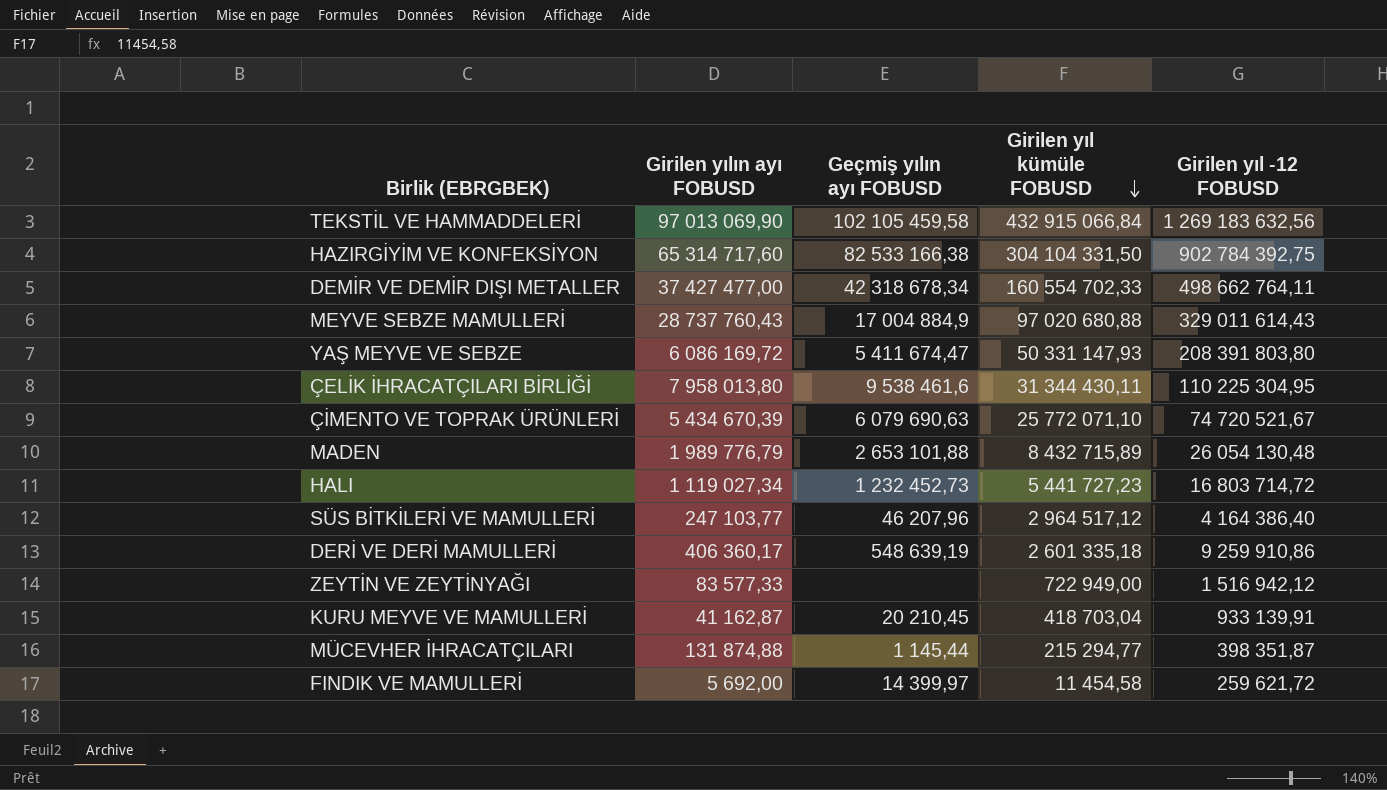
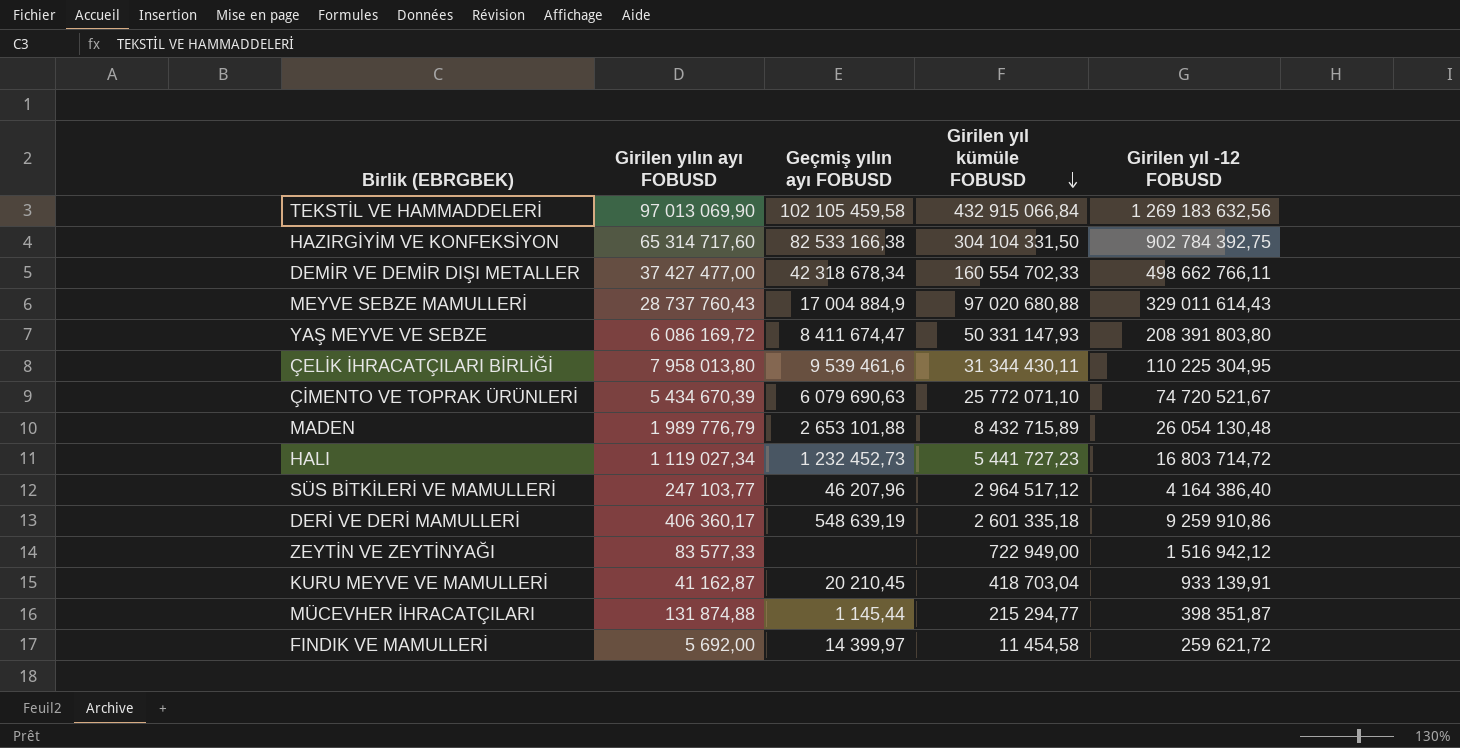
DEMİR VE DEMİR DIŞI METALLER | Girilen yıl -12 FOBUSD: 498 662 764,11 -> 498 662 766,11
YAŞ MEYVE VE SEBZE | Geçmiş yılın ayı FOBUSD: 5 411 674,47 -> 8 411 674,47
ÇELİK İHRACATÇILARI BİRLİĞİ | Geçmiş yılın ayı FOBUSD: 9 538 461,6 -> 9 539 461,6

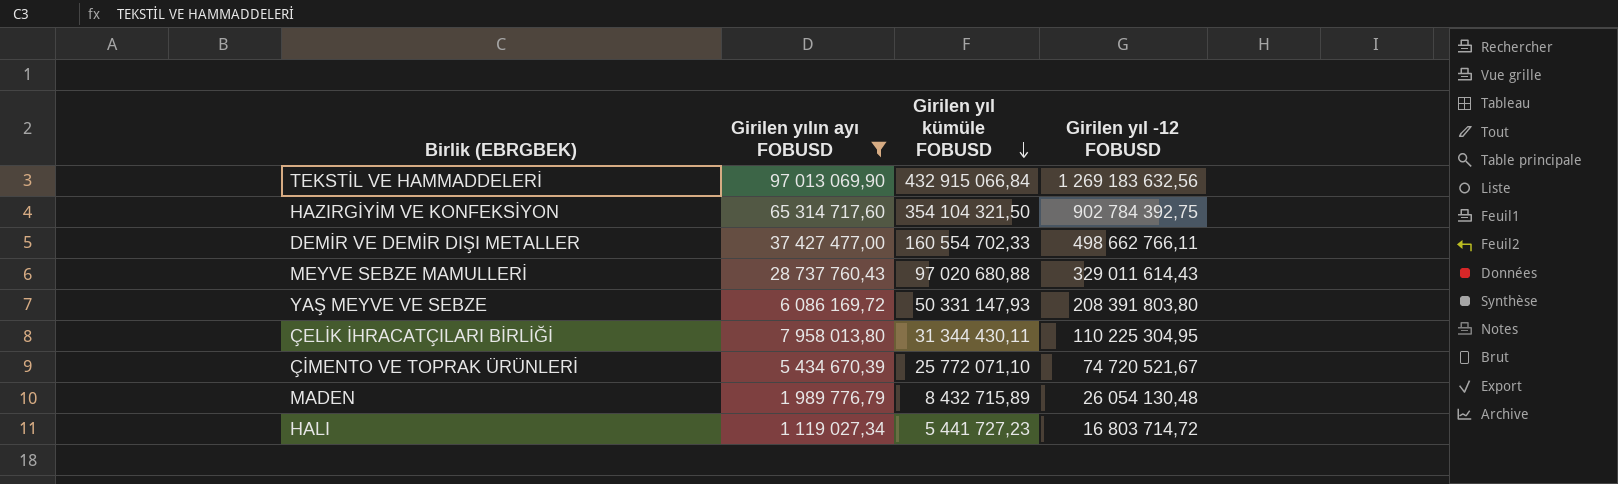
filter: none -> Girilen yılın ayı FOBUSD >= 1 119 027,34
column Geçmiş yılın ayı FOBUSD | position: 3 -> none
HAZIRGİYİM VE KONFEKSİYON | Girilen yıl kümüle FOBUSD: 304 104 331,50 -> 354 104 321,50

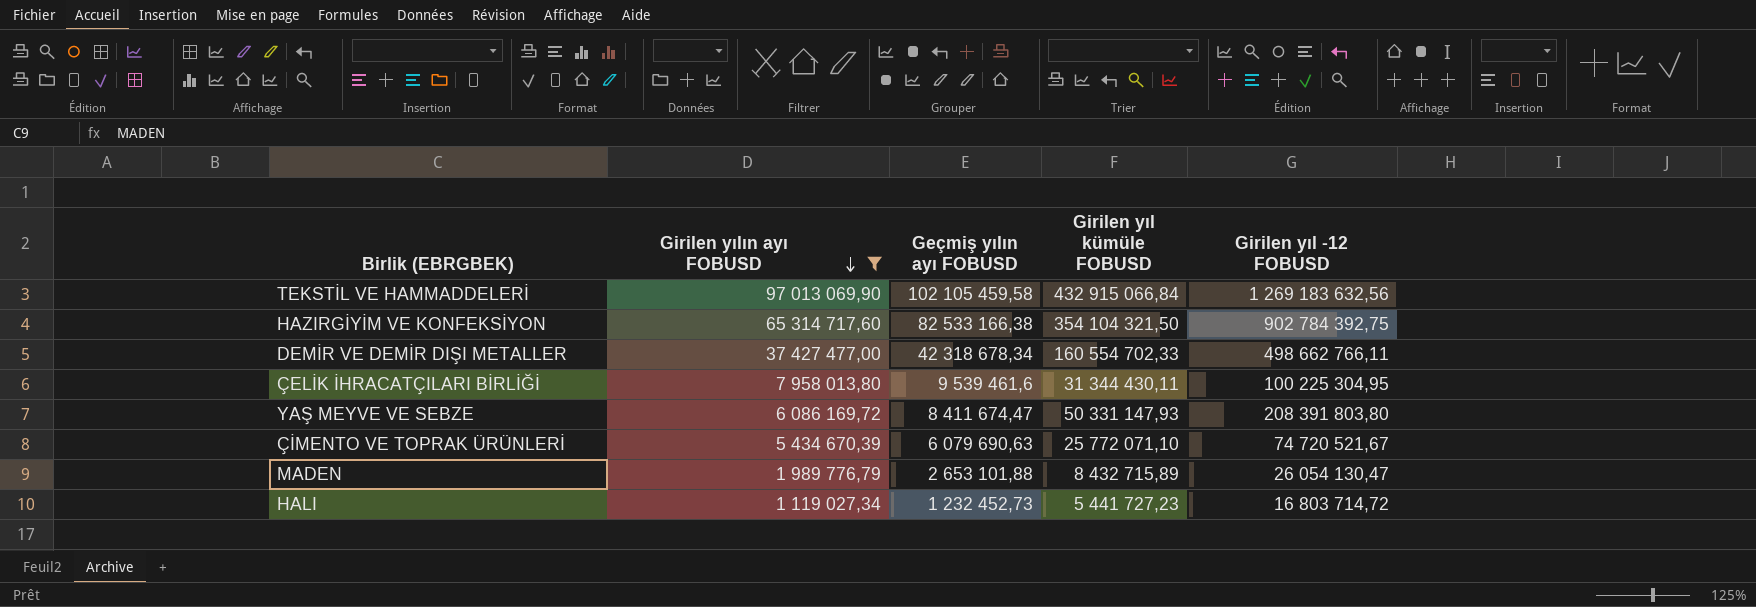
row order: Girilen yıl kümüle FOBUSD descending -> Girilen yılın ayı FOBUSD descending
column Geçmiş yılın ayı FOBUSD | position: none -> 3
row MEYVE SEBZE MAMULLERİ: 28 737 760,43 | 97 020 680,88 | 329 011 614,43 -> none
ÇELİK İHRACATÇILARI BİRLİĞİ | Girilen yıl -12 FOBUSD: 110 225 304,95 -> 100 225 304,95
MADEN | Girilen yıl -12 FOBUSD: 26 054 130,48 -> 26 054 130,47

